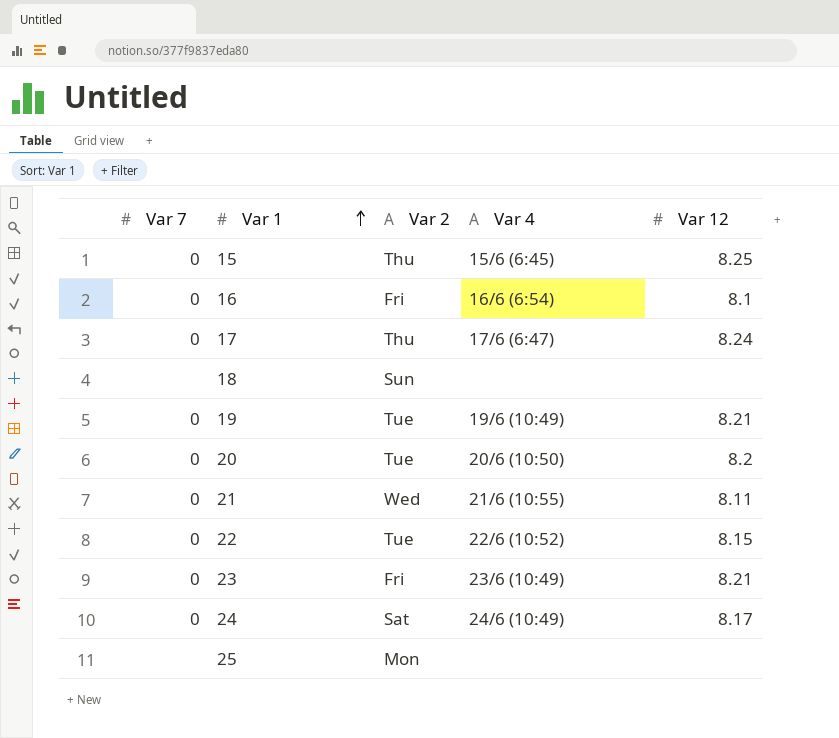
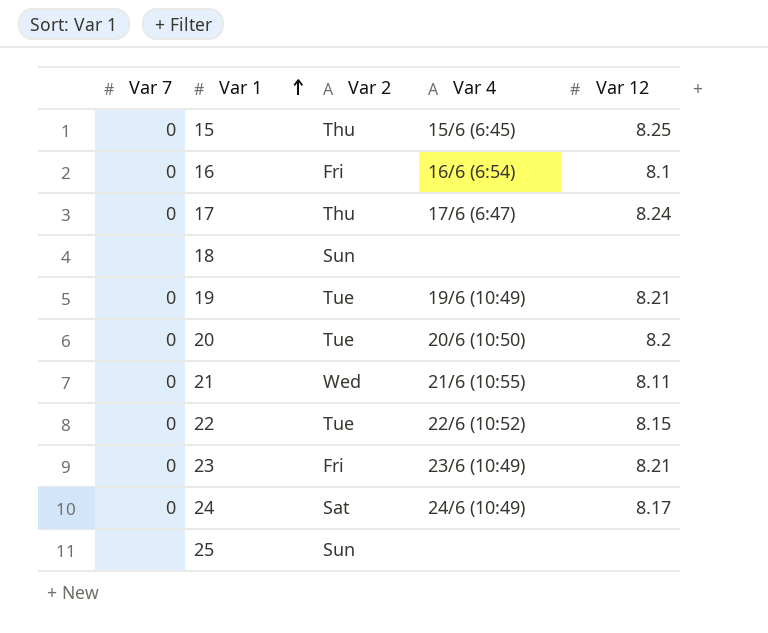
25 | Var 2: Mon -> Sun

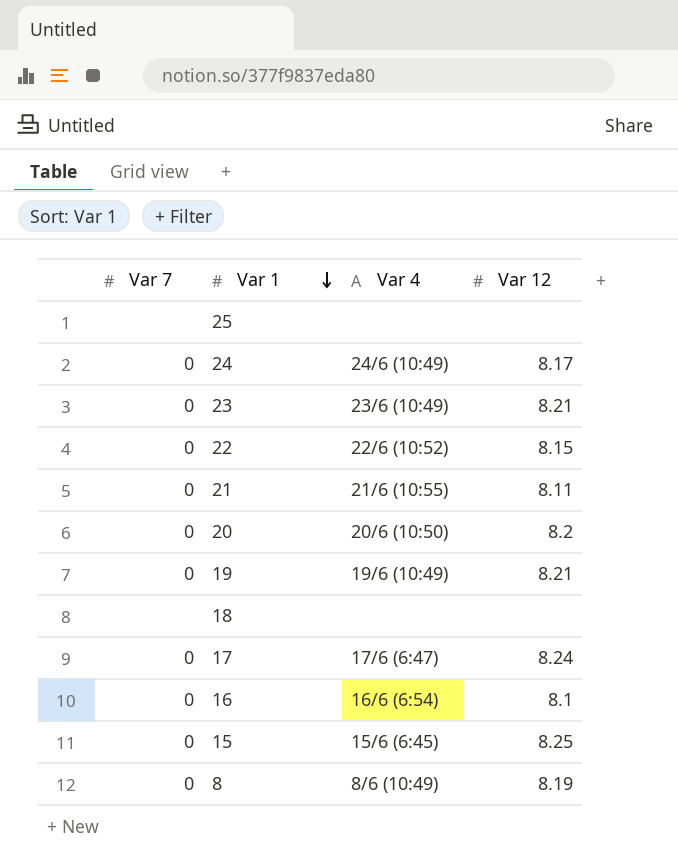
row order: Var 1 ascending -> Var 1 descending
column Var 2 | position: 3 -> none
row 8: none -> 0 | 8/6 (10:49) | 8.19

